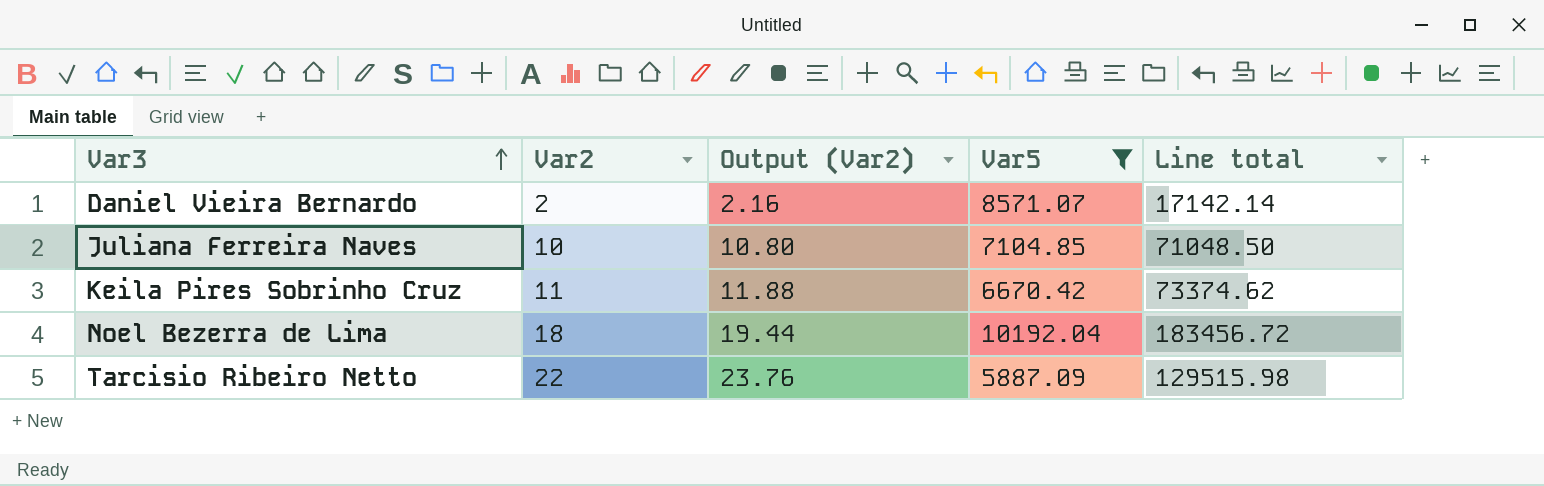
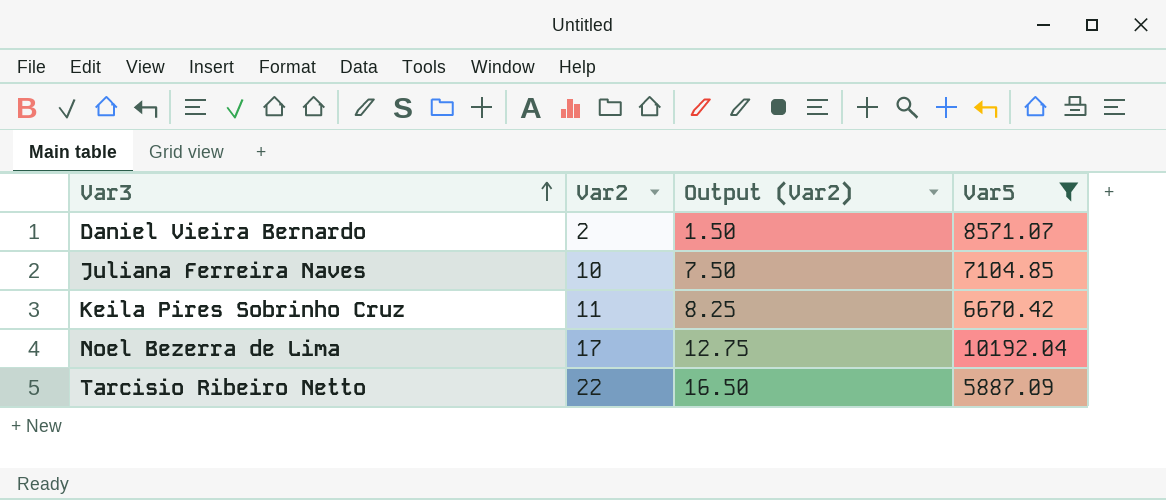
column Line total | formula: [Var2] * [Var5] -> none
column Output (Var2) | formula: [Var2] * 1.08 -> [Var2] * 0.75
Noel Bezerra de Lima | Var2: 18 -> 17

